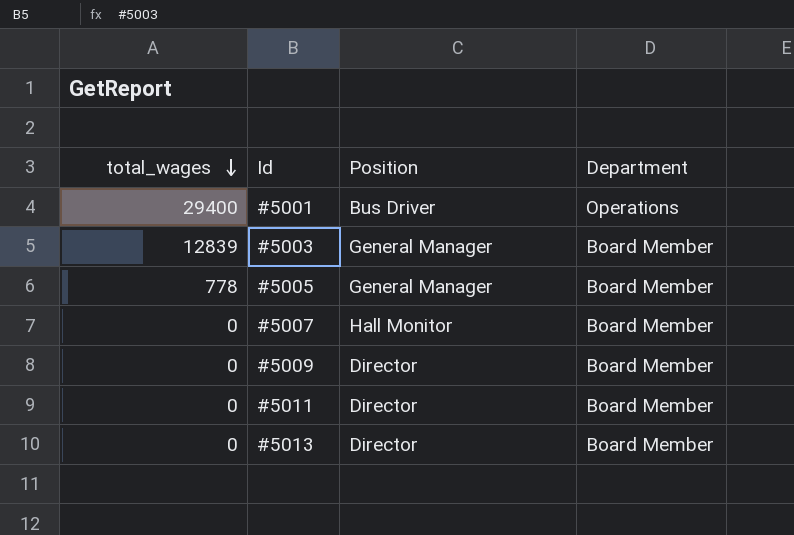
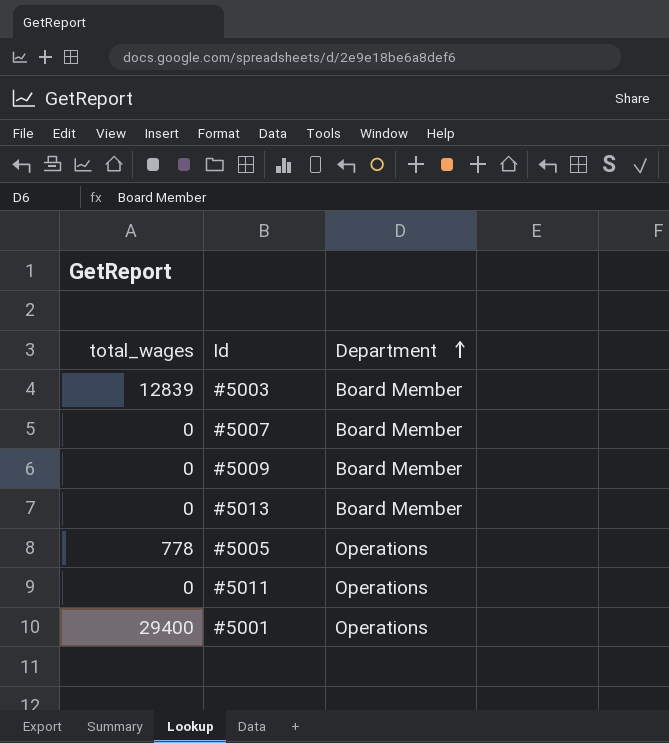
row order: total_wages descending -> Department ascending
column Position | position: 3 -> none
#5005 | Department: Board Member -> Operations
#5011 | Department: Board Member -> Operations

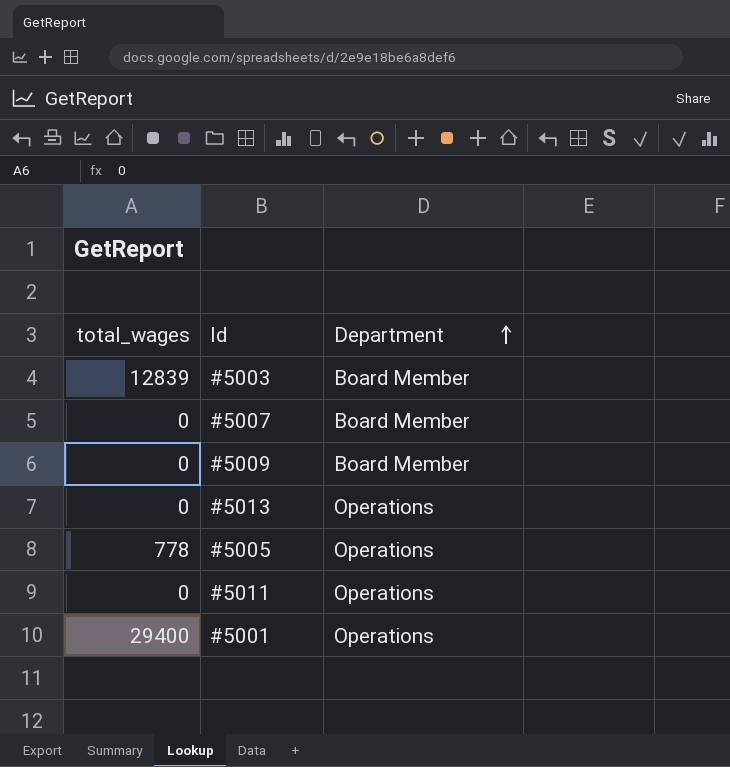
#5013 | Department: Board Member -> Operations

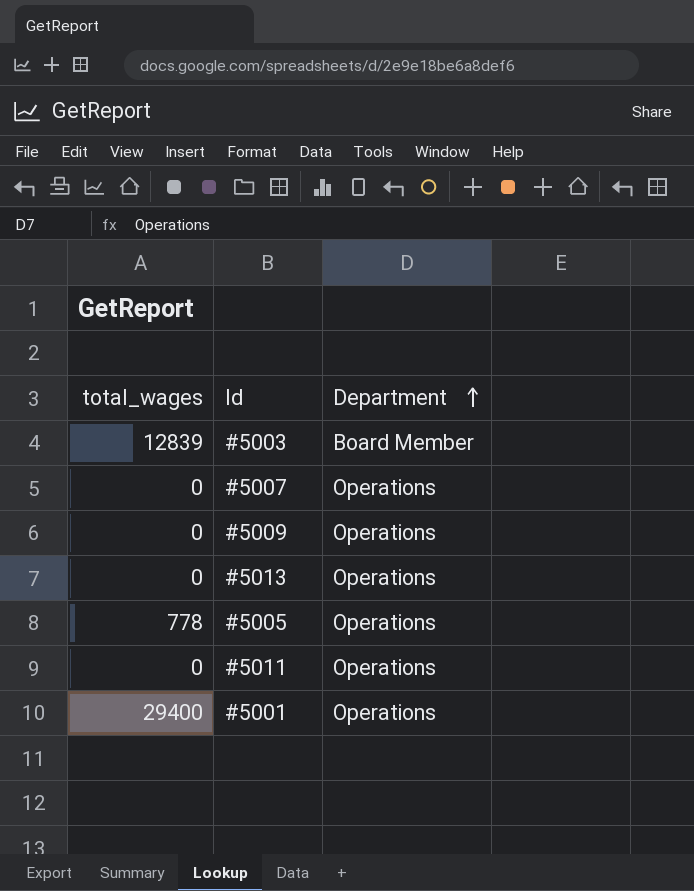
#5007 | Department: Board Member -> Operations
#5009 | Department: Board Member -> Operations

